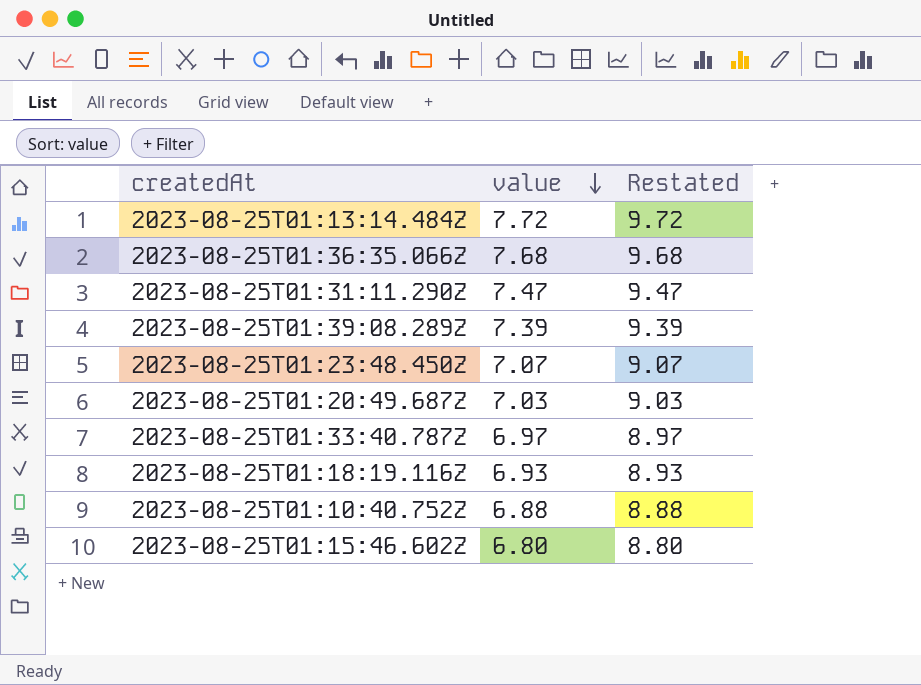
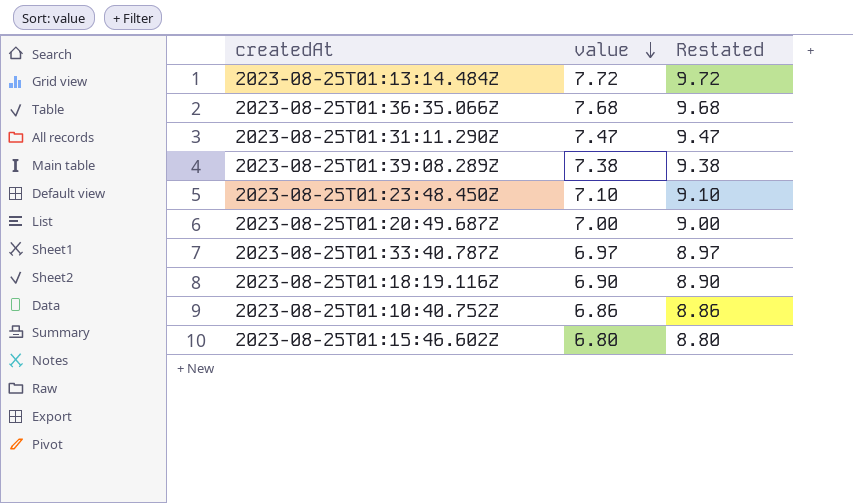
2023-08-25T01:39:08.289Z | value: 7.39 -> 7.38
2023-08-25T01:39:08.289Z | Restated: 9.39 -> 9.38
2023-08-25T01:23:48.450Z | value: 7.07 -> 7.10
2023-08-25T01:23:48.450Z | Restated: 9.07 -> 9.10
2023-08-25T01:20:49.687Z | value: 7.03 -> 7.00
2023-08-25T01:20:49.687Z | Restated: 9.03 -> 9.00
2023-08-25T01:18:19.116Z | value: 6.93 -> 6.90
2023-08-25T01:18:19.116Z | Restated: 8.93 -> 8.90
2023-08-25T01:10:40.752Z | value: 6.88 -> 6.86
2023-08-25T01:10:40.752Z | Restated: 8.88 -> 8.86

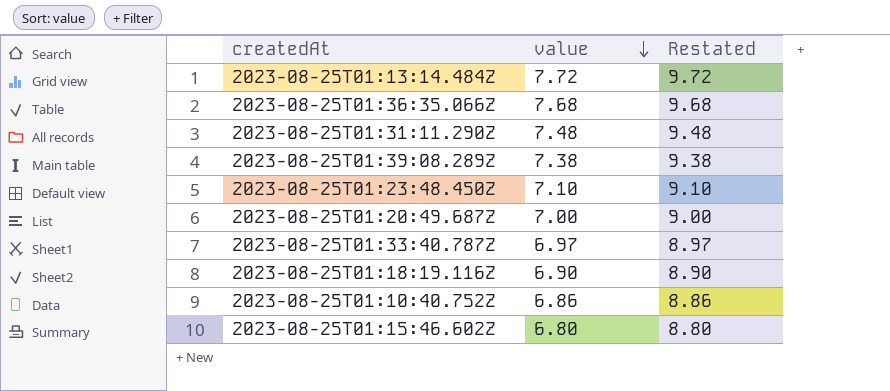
2023-08-25T01:31:11.290Z | value: 7.47 -> 7.48
2023-08-25T01:31:11.290Z | Restated: 9.47 -> 9.48

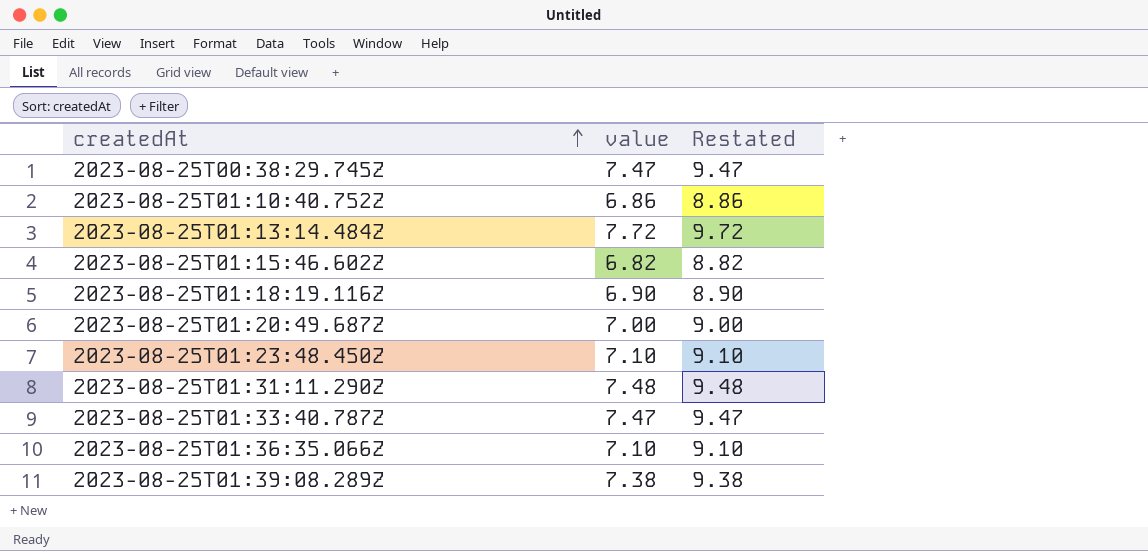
row order: value descending -> createdAt ascending
row 2023-08-25T00:38:29.745Z: none -> 7.47 | 9.47
2023-08-25T01:15:46.602Z | value: 6.80 -> 6.82
2023-08-25T01:15:46.602Z | Restated: 8.80 -> 8.82
2023-08-25T01:33:40.787Z | value: 6.97 -> 7.47
2023-08-25T01:33:40.787Z | Restated: 8.97 -> 9.47
2023-08-25T01:36:35.066Z | value: 7.68 -> 7.10
2023-08-25T01:36:35.066Z | Restated: 9.68 -> 9.10

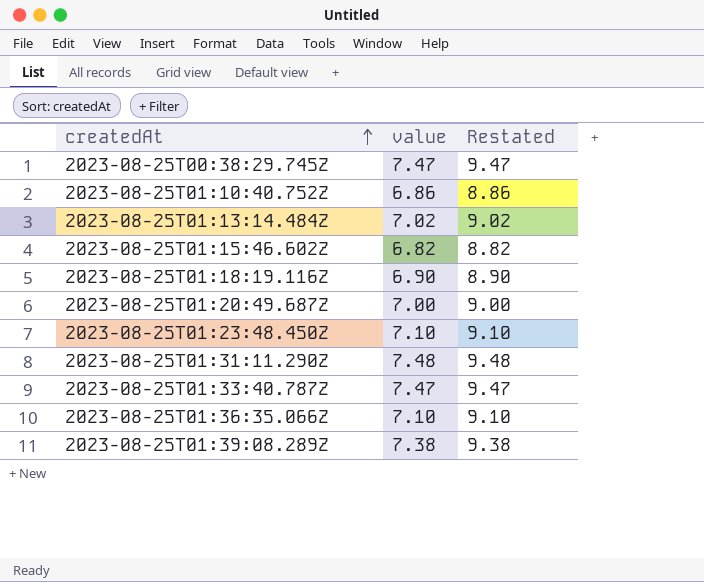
2023-08-25T01:13:14.484Z | value: 7.72 -> 7.02
2023-08-25T01:13:14.484Z | Restated: 9.72 -> 9.02

